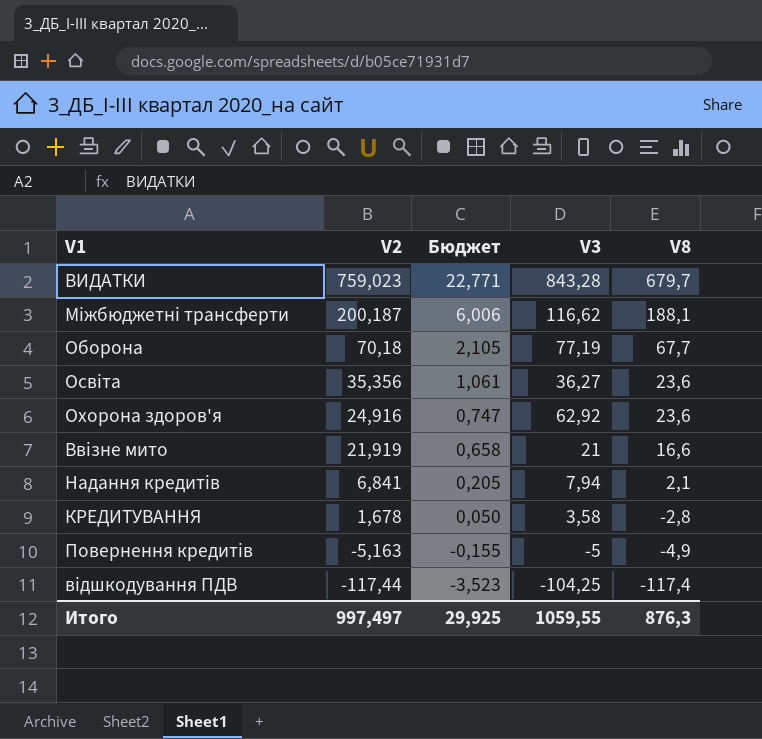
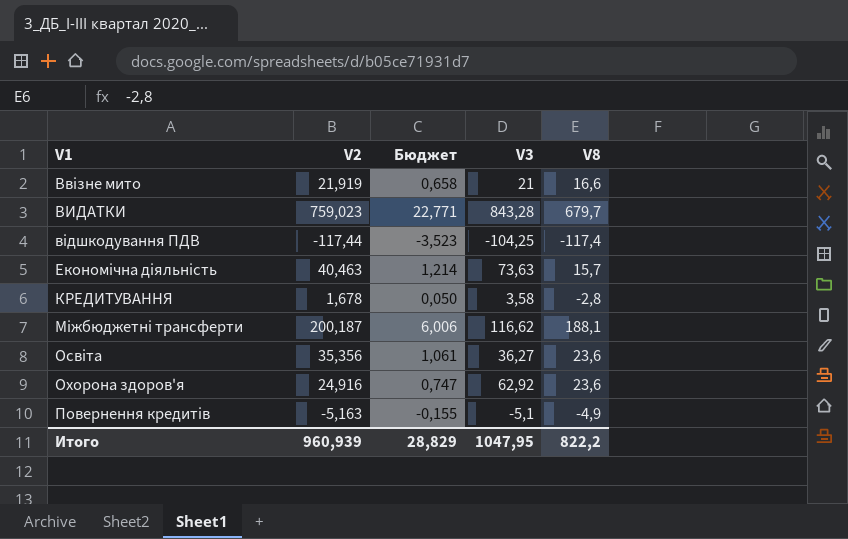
row order: V2 descending -> V1 ascending
row Оборона: 70,18 | 2,105 | 77,19 | 67,7 -> none
row Надання кредитів: 6,841 | 0,205 | 7,94 | 2,1 -> none
row Економічна діяльність: none -> 40,463 | 1,214 | 73,63 | 15,7
Повернення кредитів | V3: -5 -> -5,1
Итого | V2: 997,497 -> 960,939
Итого | Бюджет: 29,925 -> 28,829
Итого | V3: 1059,55 -> 1047,95
Итого | V8: 876,3 -> 822,2

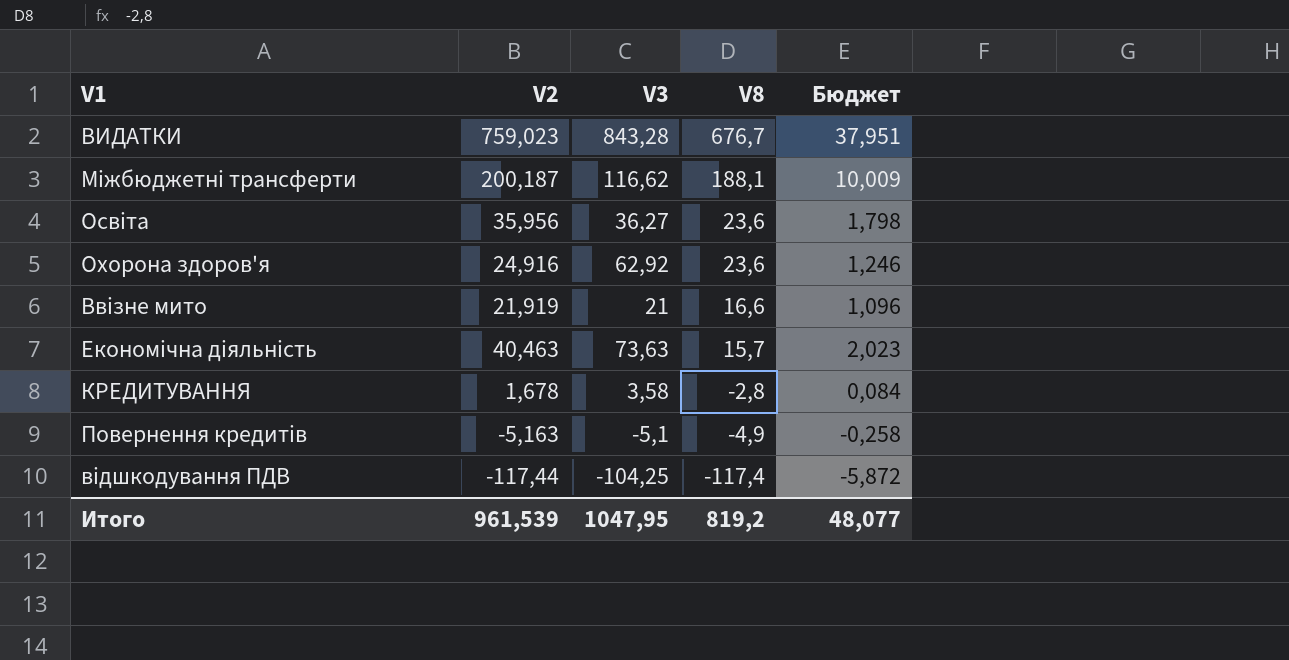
row order: V1 ascending -> V8 descending
column Бюджет | formula: [V2] * 0,03 -> [V2] * 0,05
column Бюджет | position: 3 -> 5
ВИДАТКИ | V8: 679,7 -> 676,7
Освіта | V2: 35,356 -> 35,956
Итого | V2: 960,939 -> 961,539
Итого | V8: 822,2 -> 819,2
Итого | Бюджет: 28,829 -> 48,077

